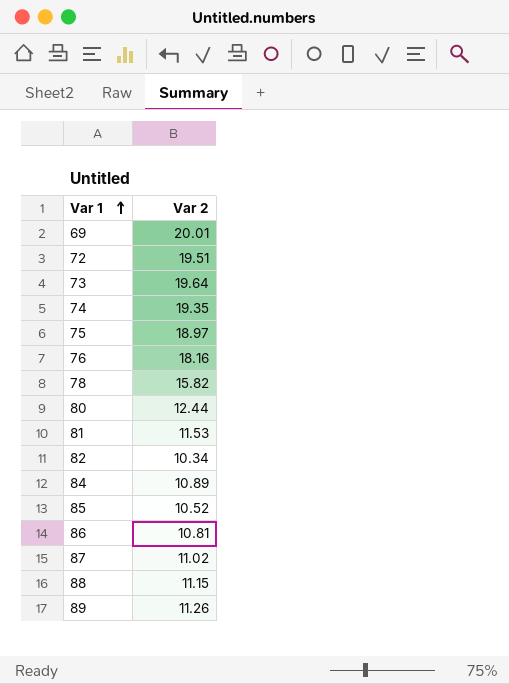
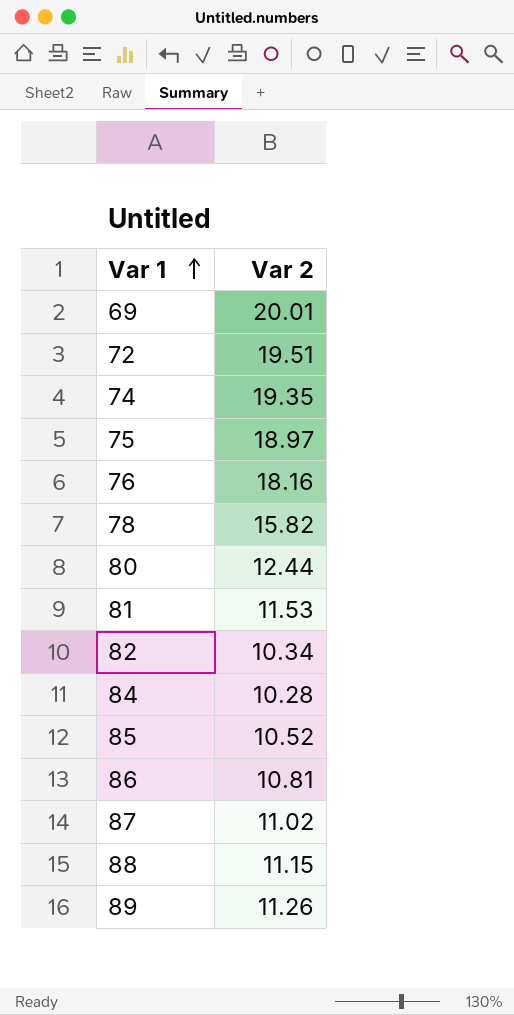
row 73: 19.64 -> none
84 | Var 2: 10.89 -> 10.28

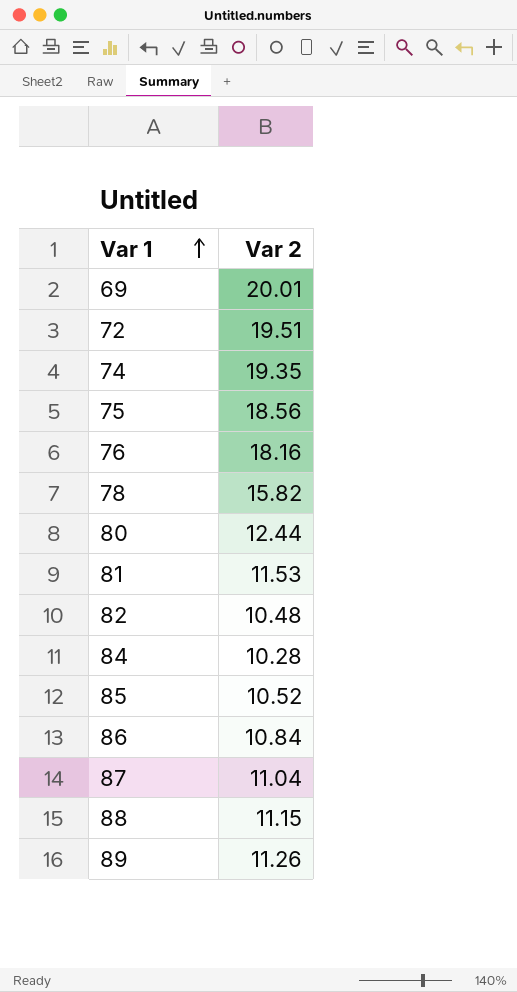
75 | Var 2: 18.97 -> 18.56
82 | Var 2: 10.34 -> 10.48
86 | Var 2: 10.81 -> 10.84
87 | Var 2: 11.02 -> 11.04

